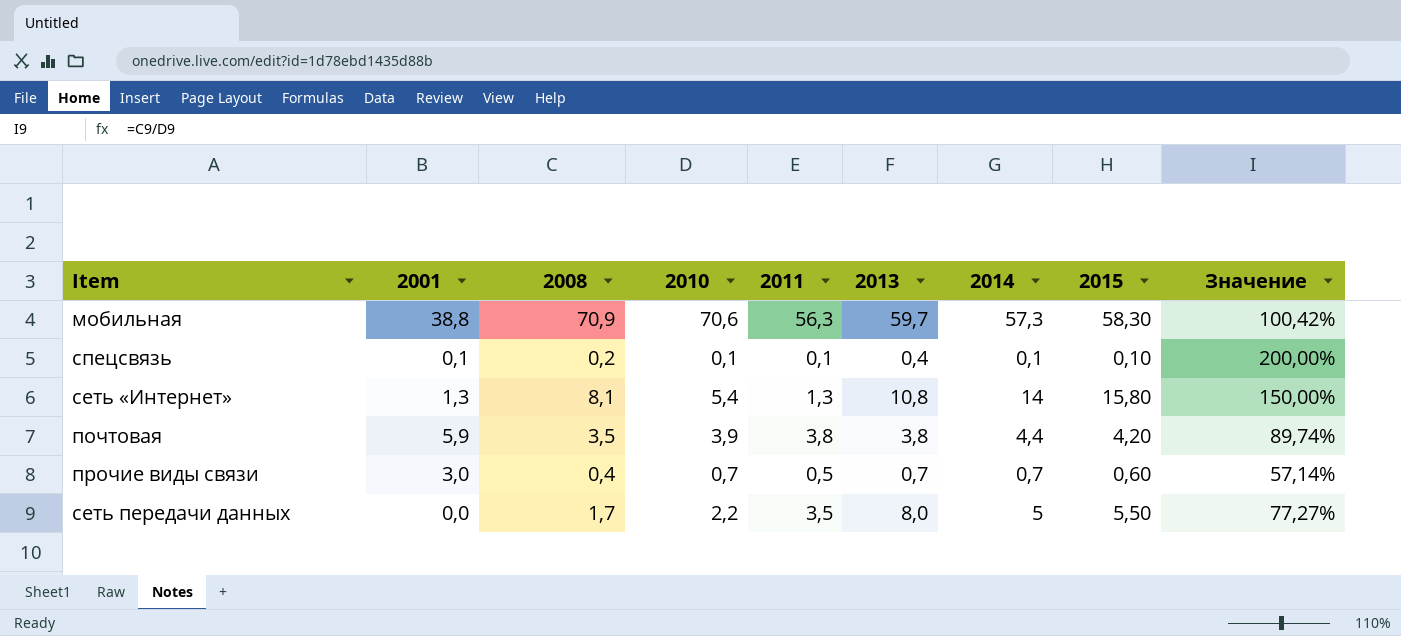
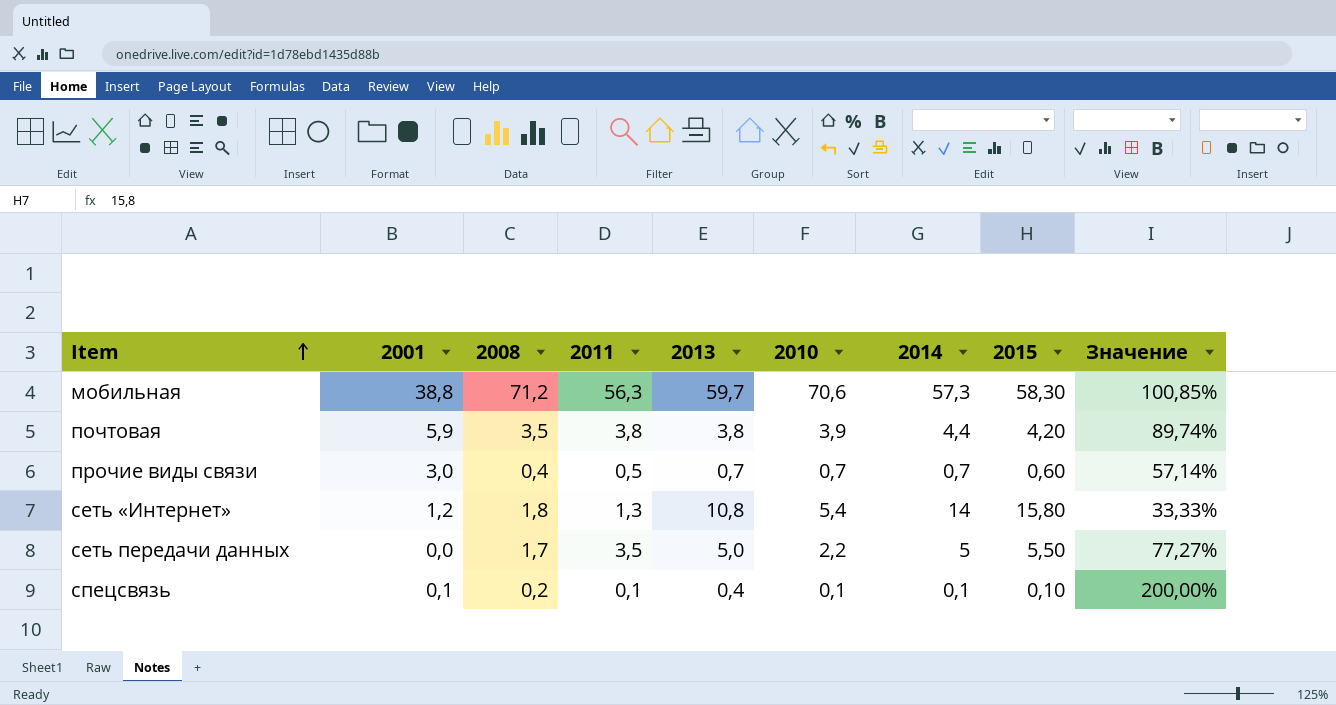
row order: none -> Item ascending
column 2010 | position: 4 -> 6
мобильная | 2008: 70,9 -> 71,2
мобильная | Значение: 100,42% -> 100,85%
сеть «Интернет» | 2001: 1,3 -> 1,2
сеть «Интернет» | 2008: 8,1 -> 1,8
сеть «Интернет» | Значение: 150,00% -> 33,33%
сеть передачи данных | 2013: 8,0 -> 5,0

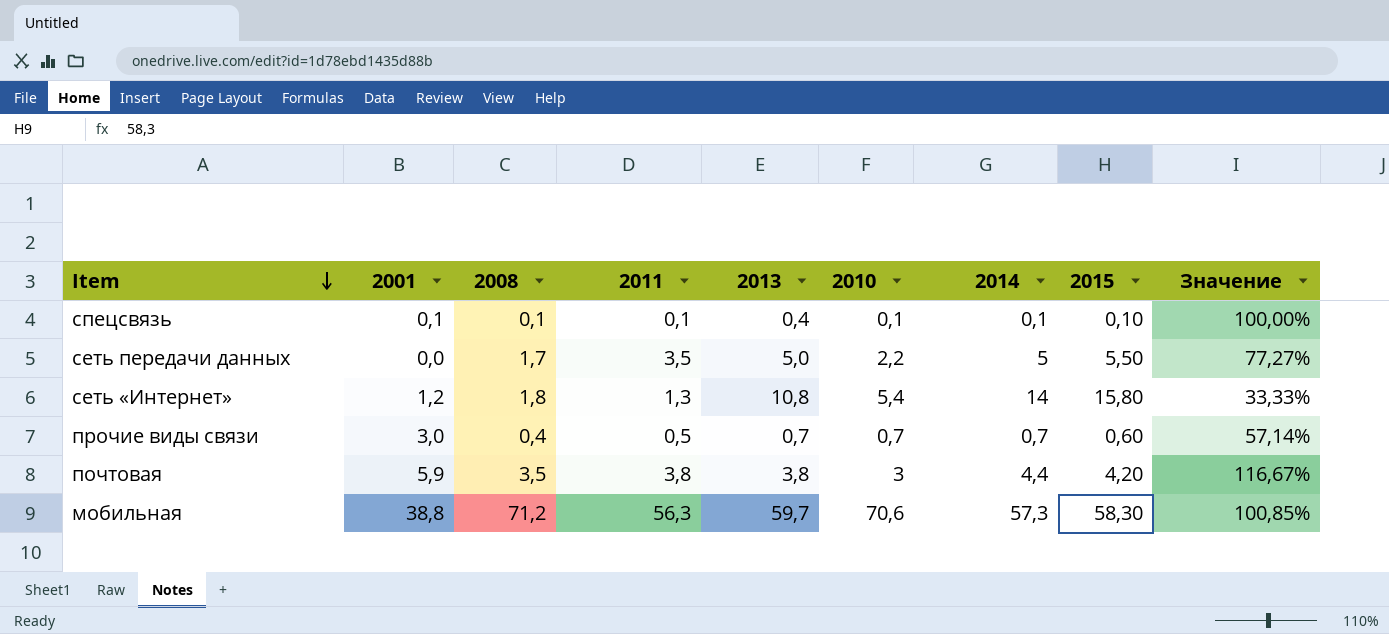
row order: Item ascending -> Item descending
спецсвязь | 2008: 0,2 -> 0,1
спецсвязь | Значение: 200,00% -> 100,00%
почтовая | 2010: 3,9 -> 3
почтовая | Значение: 89,74% -> 116,67%

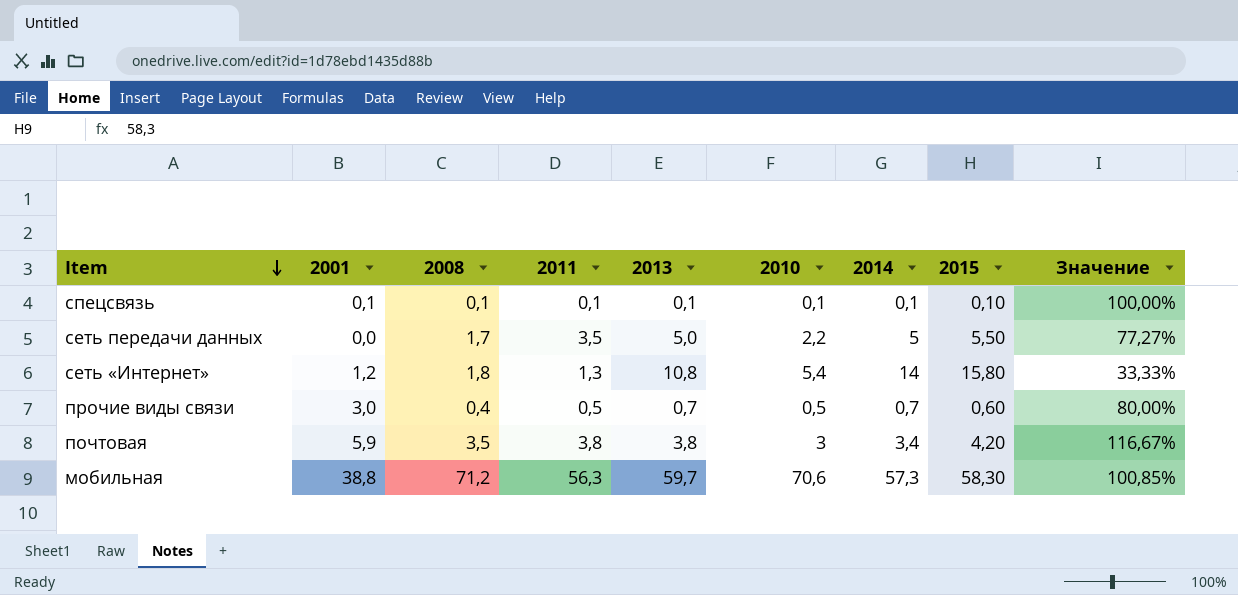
спецсвязь | 2013: 0,4 -> 0,1
прочие виды связи | 2010: 0,7 -> 0,5
прочие виды связи | Значение: 57,14% -> 80,00%
почтовая | 2014: 4,4 -> 3,4

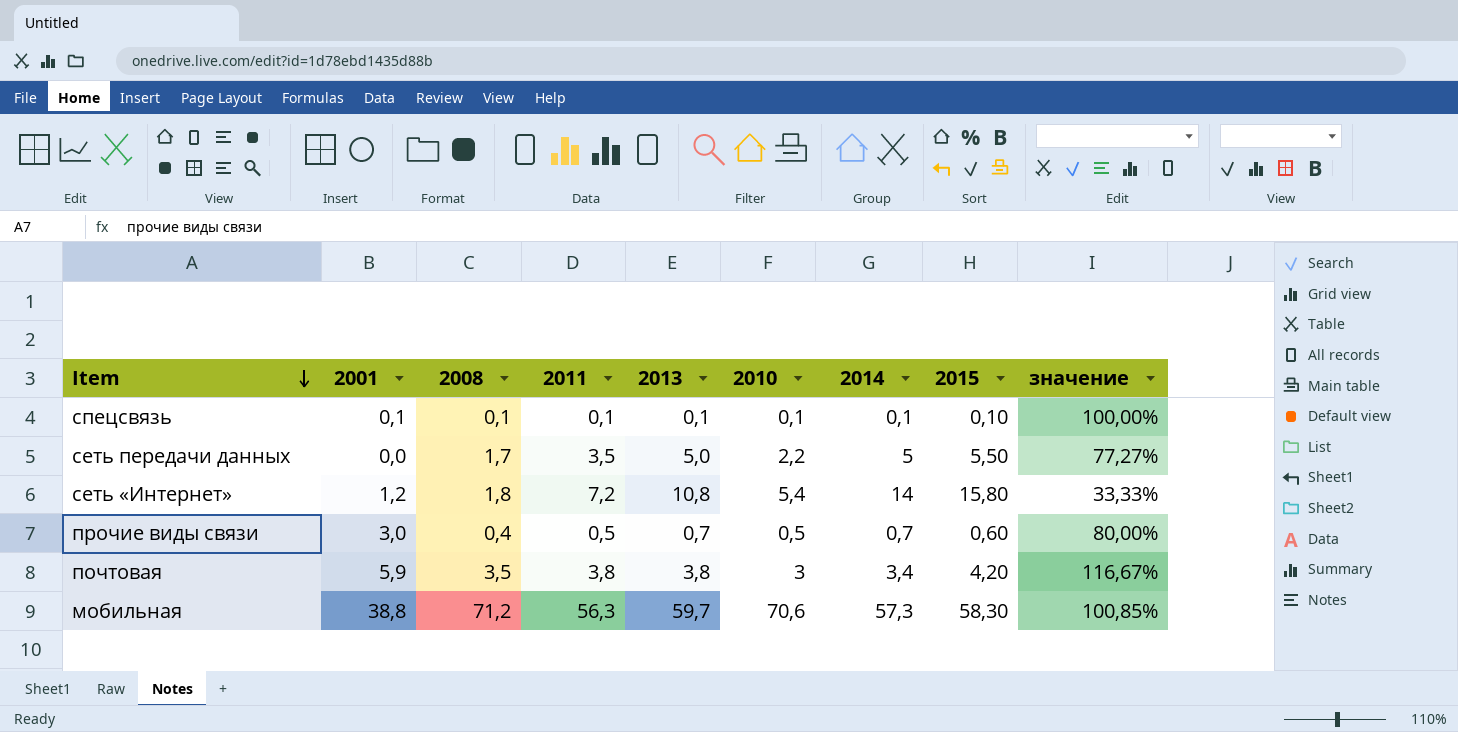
column name: Значение -> значение
сеть «Интернет» | 2011: 1,3 -> 7,2

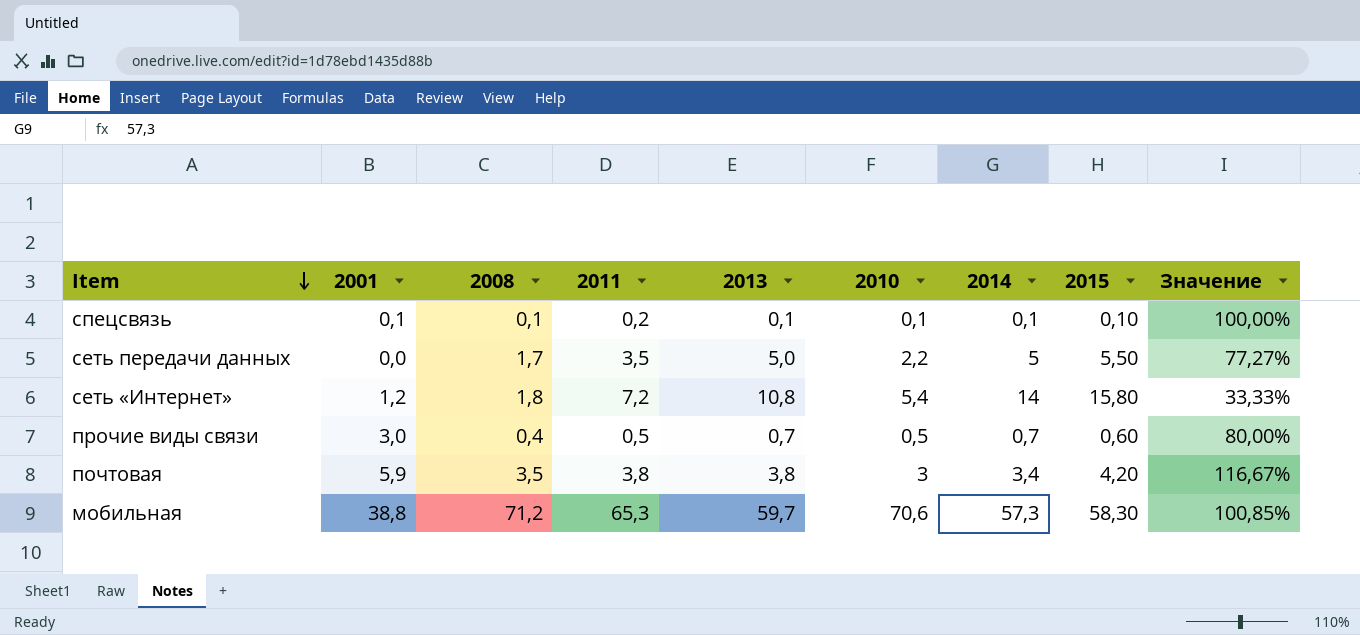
column name: значение -> Значение
спецсвязь | 2011: 0,1 -> 0,2
мобильная | 2011: 56,3 -> 65,3

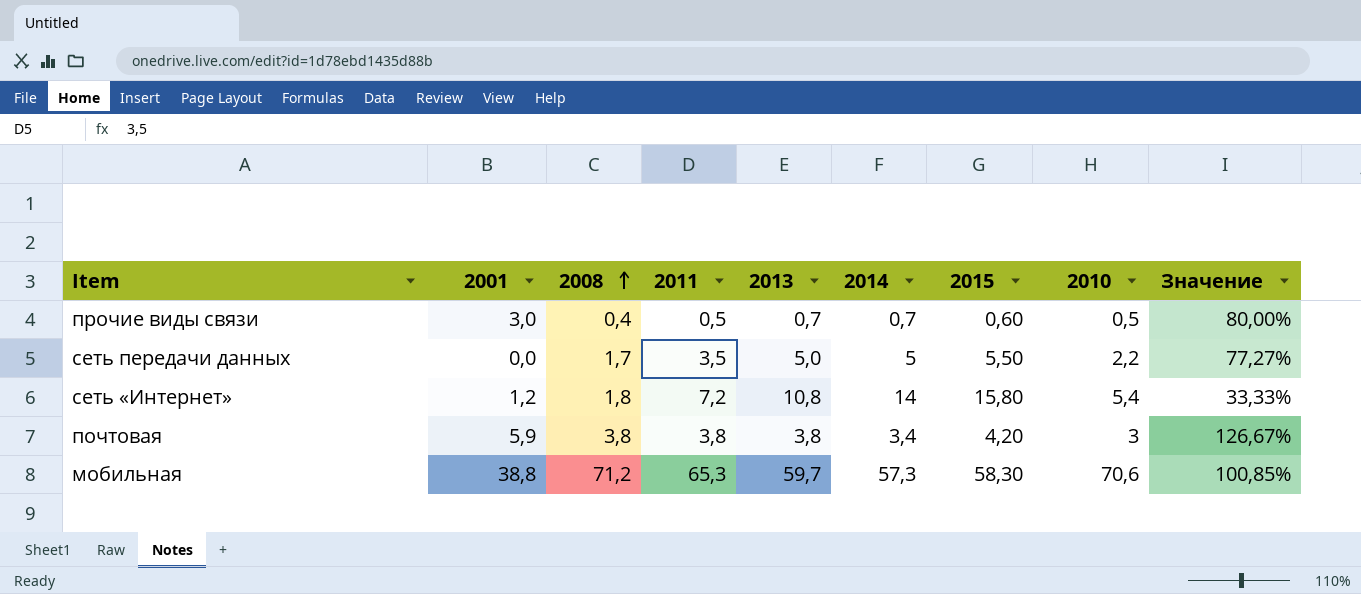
row order: Item descending -> 2008 ascending
column 2010 | position: 6 -> 8
row спецсвязь: 0,1 | 0,1 | 0,2 | 0,1 | 0,1 | 0,1 | 0,10 | 100,00% -> none
почтовая | 2008: 3,5 -> 3,8
почтовая | Значение: 116,67% -> 126,67%

